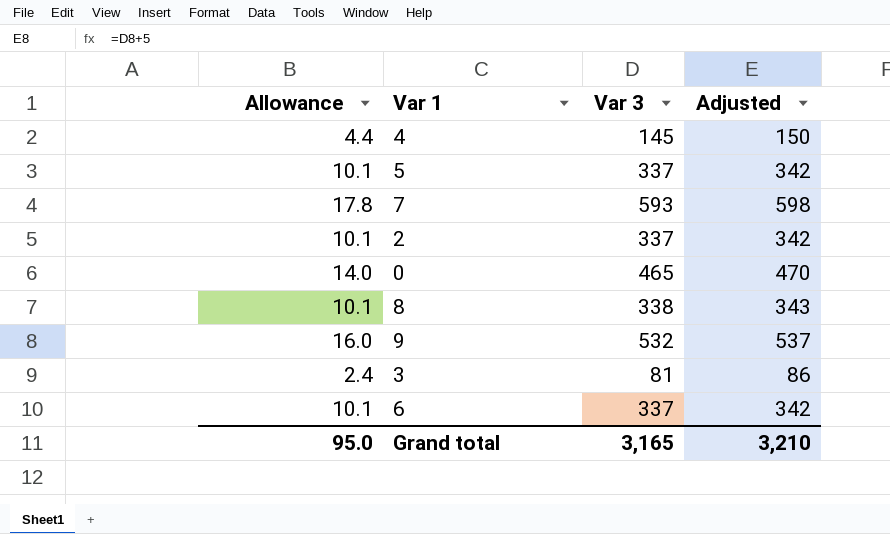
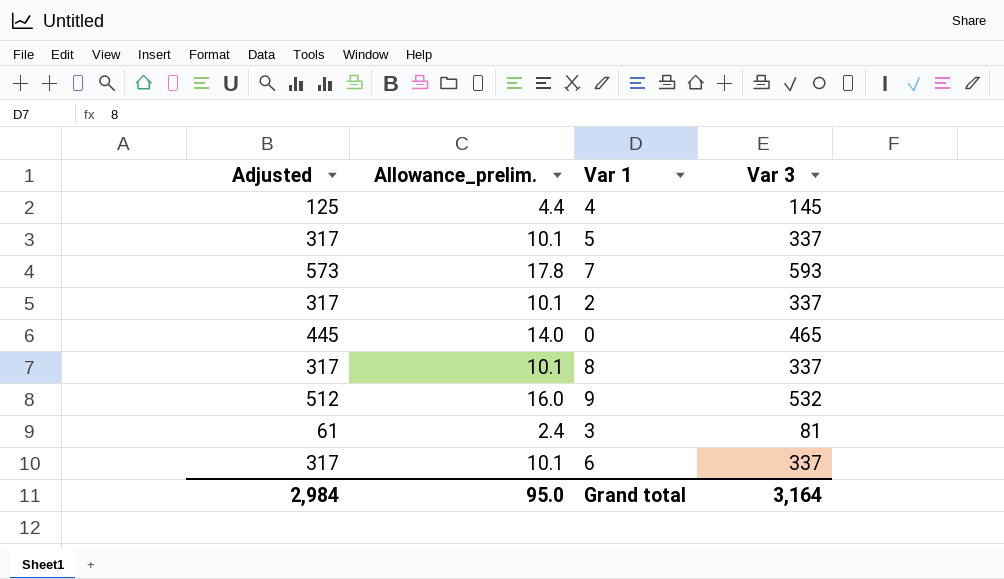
column Adjusted | formula: [Var 3] + 5 -> [Var 3] - 20
column Adjusted | position: 4 -> 1
column name: Allowance -> Allowance_prelim.
8 | Var 3: 338 -> 337
Grand total | Adjusted: 3,210 -> 2,984
Grand total | Var 3: 3,165 -> 3,164

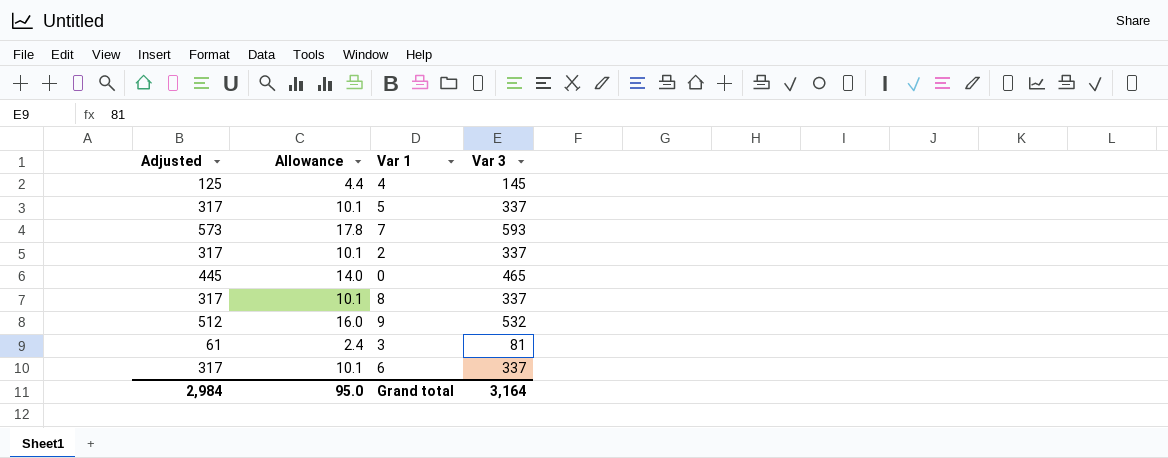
column name: Allowance_prelim. -> Allowance

